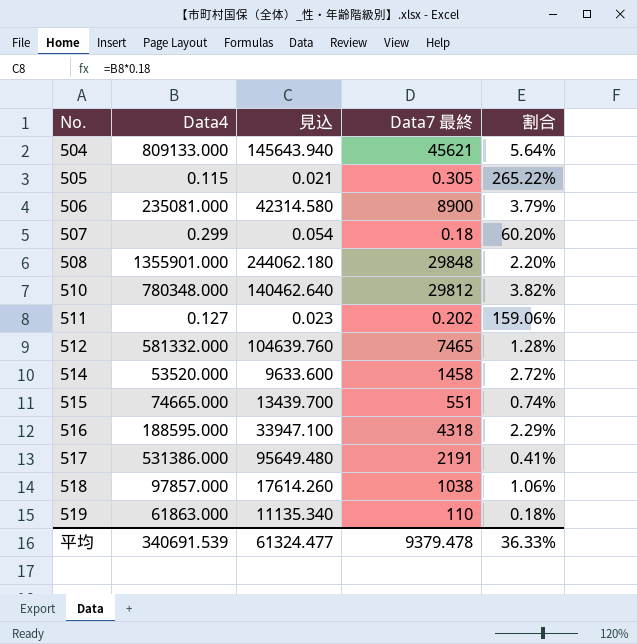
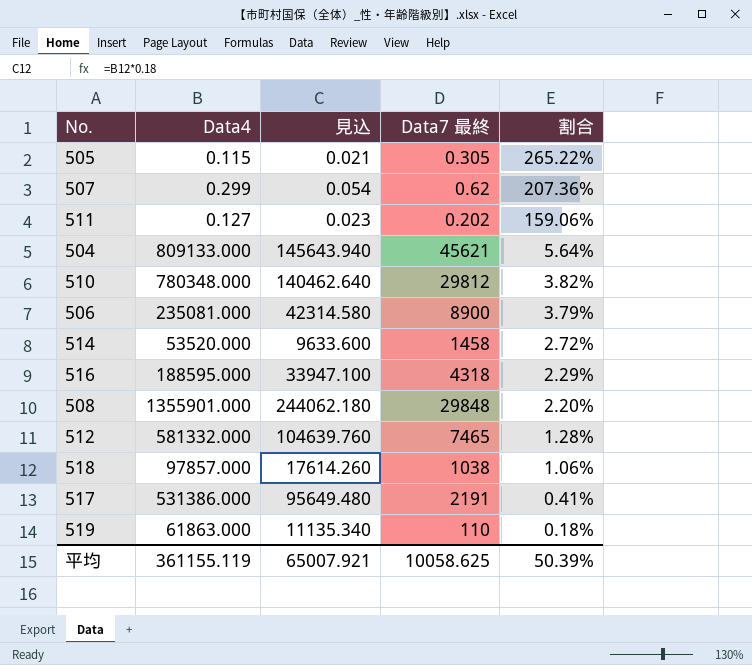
row order: No. ascending -> 割合 descending
row 515: 74665.000 | 13439.700 | 551 | 0.74% -> none
507 | Data7 最終: 0.18 -> 0.62
507 | 割合: 60.20% -> 207.36%
平均 | Data4: 340691.539 -> 361155.119
平均 | 見込: 61324.477 -> 65007.921
平均 | Data7 最終: 9379.478 -> 10058.625
平均 | 割合: 36.33% -> 50.39%

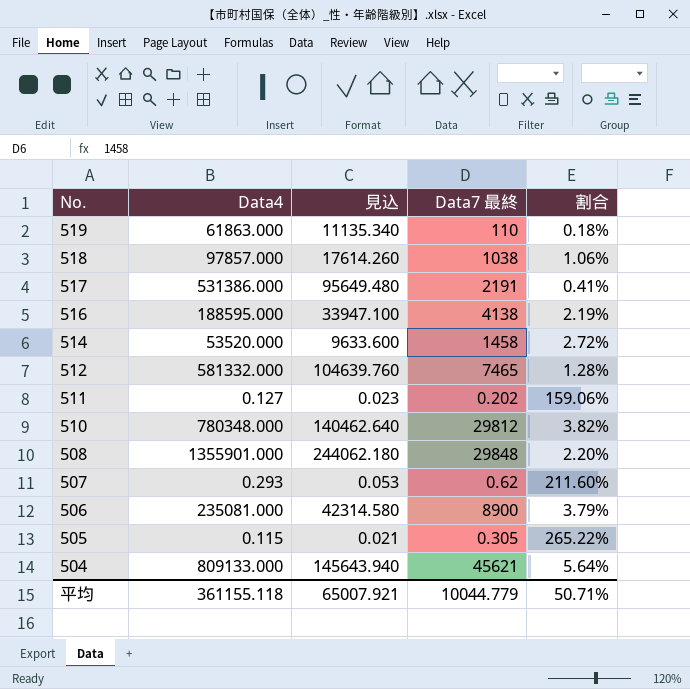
row order: 割合 descending -> No. descending
516 | Data7 最終: 4318 -> 4138
516 | 割合: 2.29% -> 2.19%
507 | Data4: 0.299 -> 0.293
507 | 見込: 0.054 -> 0.053
507 | 割合: 207.36% -> 211.60%
平均 | Data4: 361155.119 -> 361155.118
平均 | Data7 最終: 10058.625 -> 10044.779
平均 | 割合: 50.39% -> 50.71%

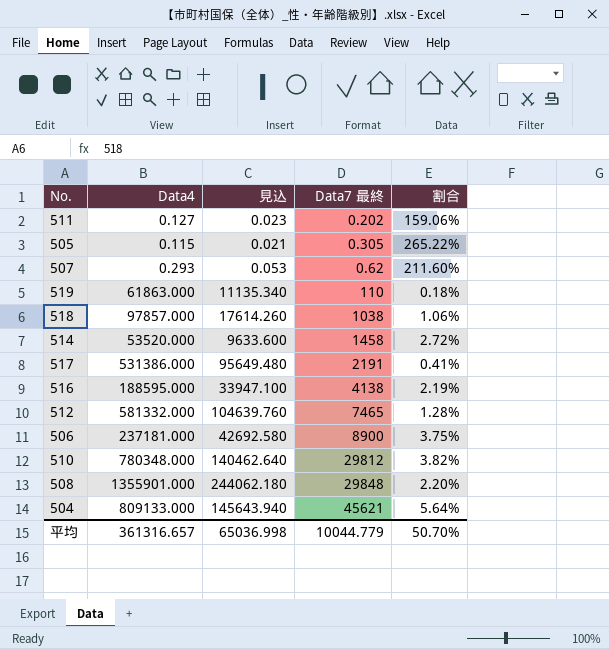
row order: No. descending -> Data7 最終 ascending
506 | Data4: 235081.000 -> 237181.000
506 | 見込: 42314.580 -> 42692.580
506 | 割合: 3.79% -> 3.75%
平均 | Data4: 361155.118 -> 361316.657
平均 | 見込: 65007.921 -> 65036.998
平均 | 割合: 50.71% -> 50.70%

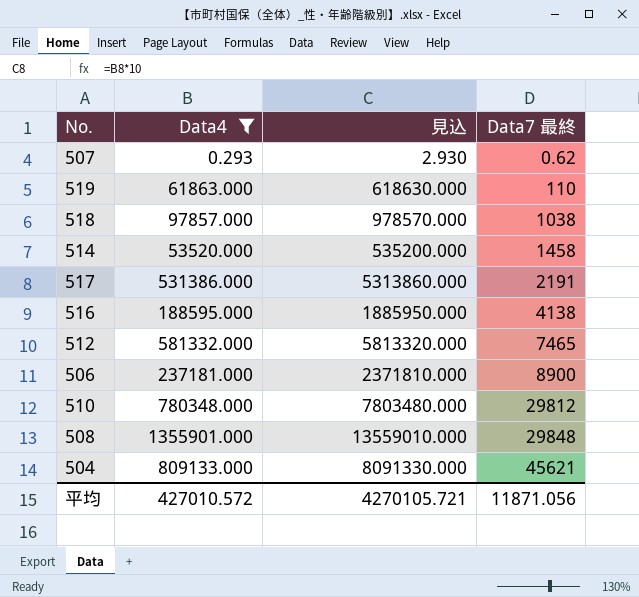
filter: none -> Data4 >= 0.293
column 割合 | formula: [Data7 最終] / [Data4] -> none
column 見込 | formula: [Data4] * 0.18 -> [Data4] * 10
平均 | Data4: 361316.657 -> 427010.572
平均 | 見込: 65036.998 -> 4270105.721
平均 | Data7 最終: 10044.779 -> 11871.056

